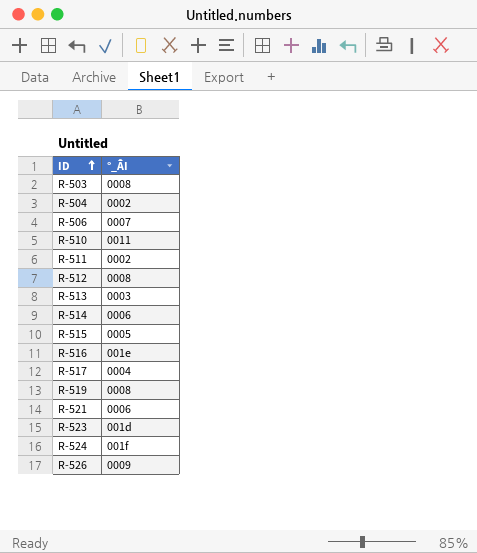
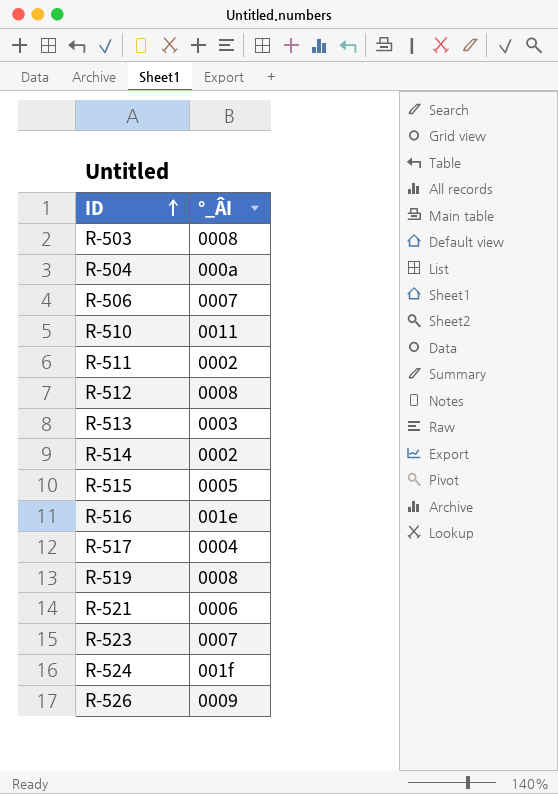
R-504 | °_ÂI: 0002 -> 000a
R-514 | °_ÂI: 0006 -> 0002
R-523 | °_ÂI: 001d -> 0007

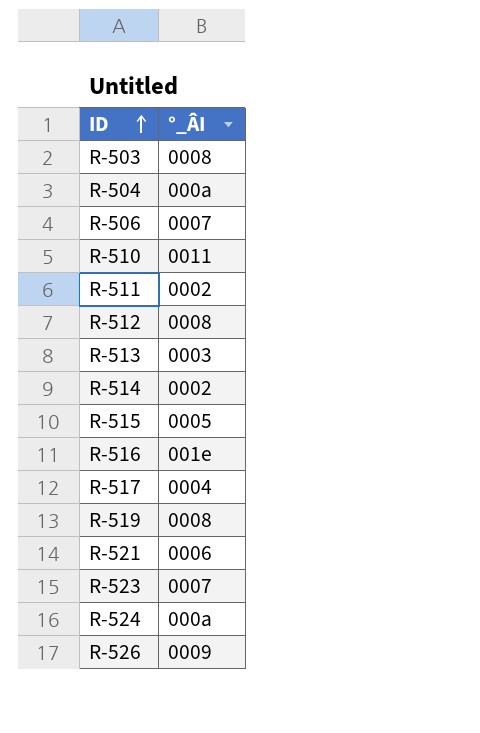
R-524 | °_ÂI: 001f -> 000a

